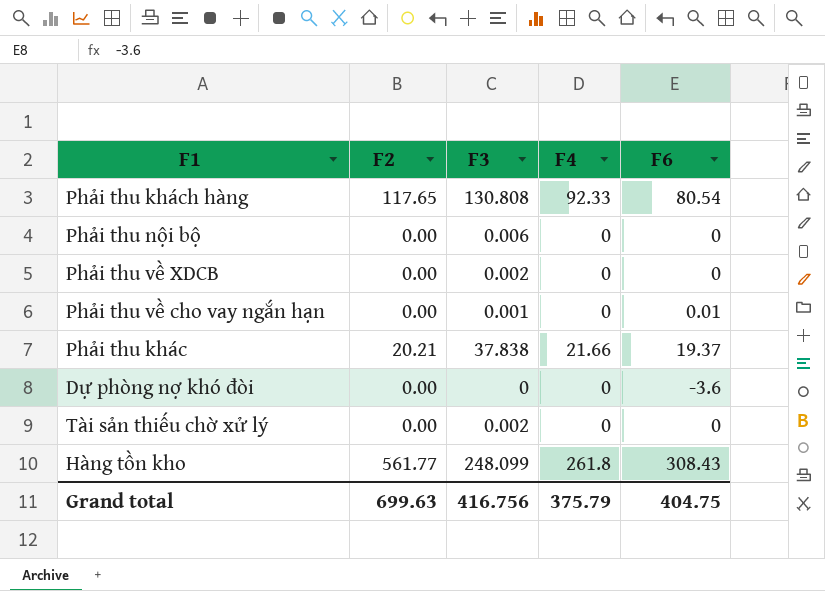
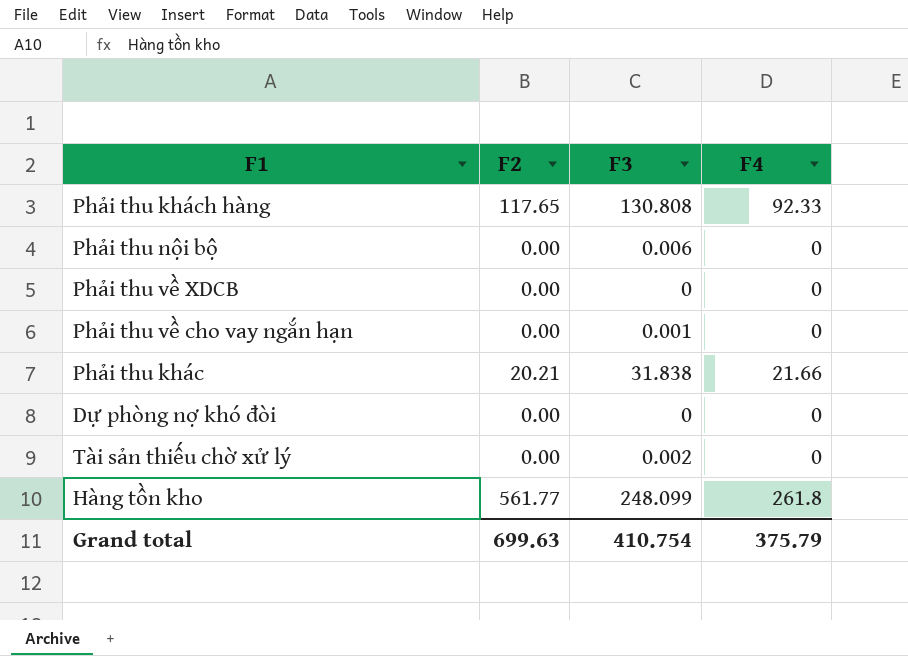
column F6 | position: 5 -> none
Phải thu về XDCB | F3: 0.002 -> 0
Phải thu khác | F3: 37.838 -> 31.838
Grand total | F3: 416.756 -> 410.754

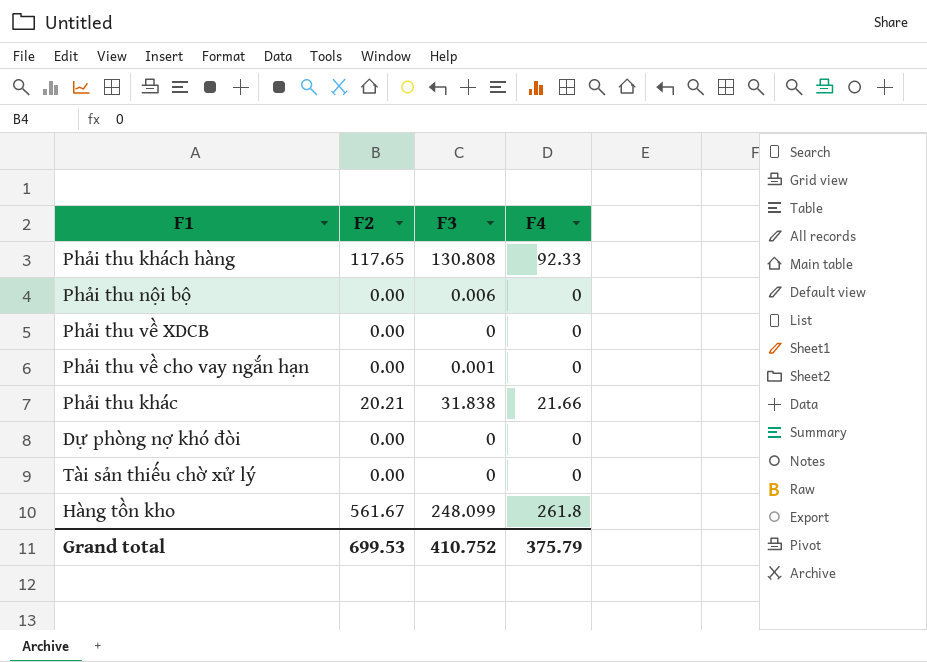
Tài sản thiếu chờ xử lý | F3: 0.002 -> 0
Hàng tồn kho | F2: 561.77 -> 561.67
Grand total | F2: 699.63 -> 699.53
Grand total | F3: 410.754 -> 410.752

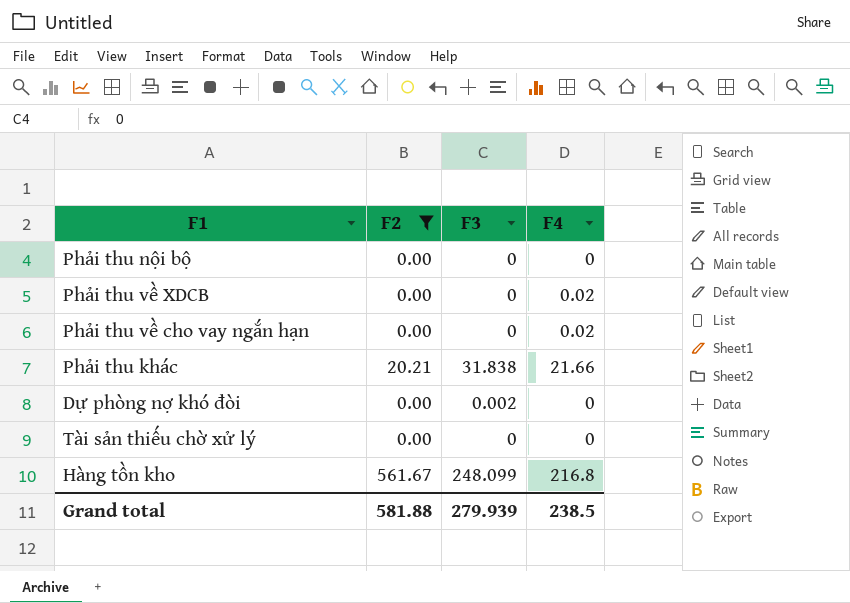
filter: none -> F2 != 117.65
Phải thu nội bộ | F3: 0.006 -> 0
Phải thu về XDCB | F4: 0 -> 0.02
Phải thu về cho vay ngắn hạn | F3: 0.001 -> 0
Phải thu về cho vay ngắn hạn | F4: 0 -> 0.02
Dự phòng nợ khó đòi | F3: 0 -> 0.002
Hàng tồn kho | F4: 261.8 -> 216.8
Grand total | F2: 699.53 -> 581.88
Grand total | F3: 410.752 -> 279.939
Grand total | F4: 375.79 -> 238.5

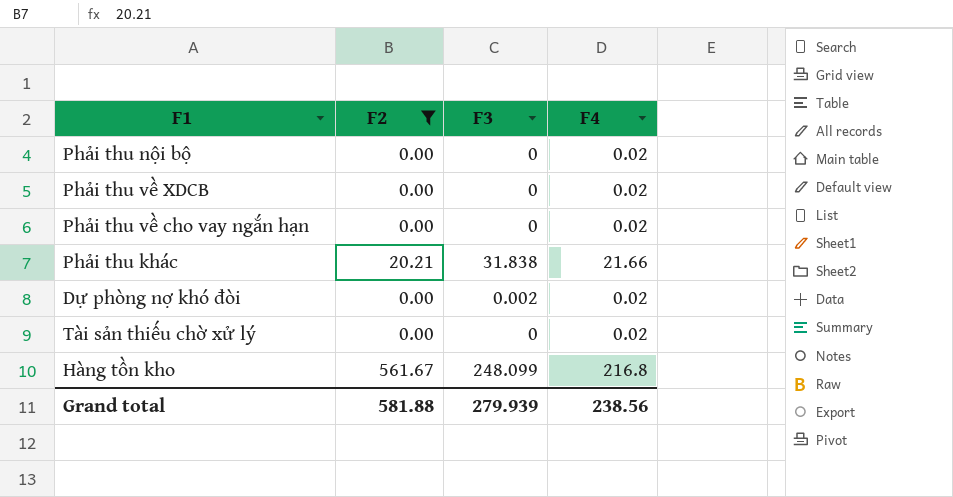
Phải thu nội bộ | F4: 0 -> 0.02
Dự phòng nợ khó đòi | F4: 0 -> 0.02
Tài sản thiếu chờ xử lý | F4: 0 -> 0.02
Grand total | F4: 238.5 -> 238.56

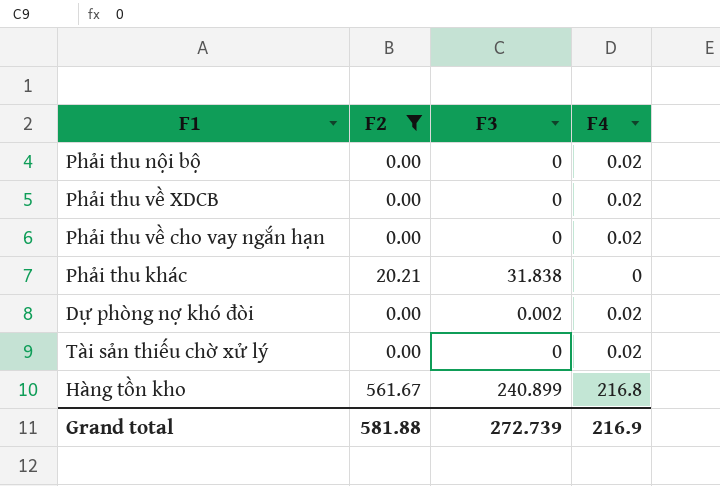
Phải thu khác | F4: 21.66 -> 0
Hàng tồn kho | F3: 248.099 -> 240.899
Grand total | F3: 279.939 -> 272.739
Grand total | F4: 238.56 -> 216.9

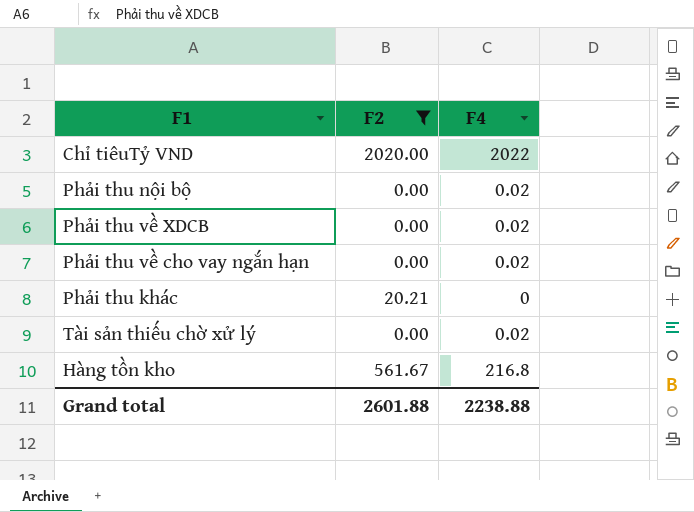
column F3 | position: 3 -> none
row Dự phòng nợ khó đòi: 0.00 | 0.002 | 0.02 -> none
row Chỉ tiêuTỷ VND: none -> 2020.00 | 2022
Grand total | F2: 581.88 -> 2601.88
Grand total | F4: 216.9 -> 2238.88

